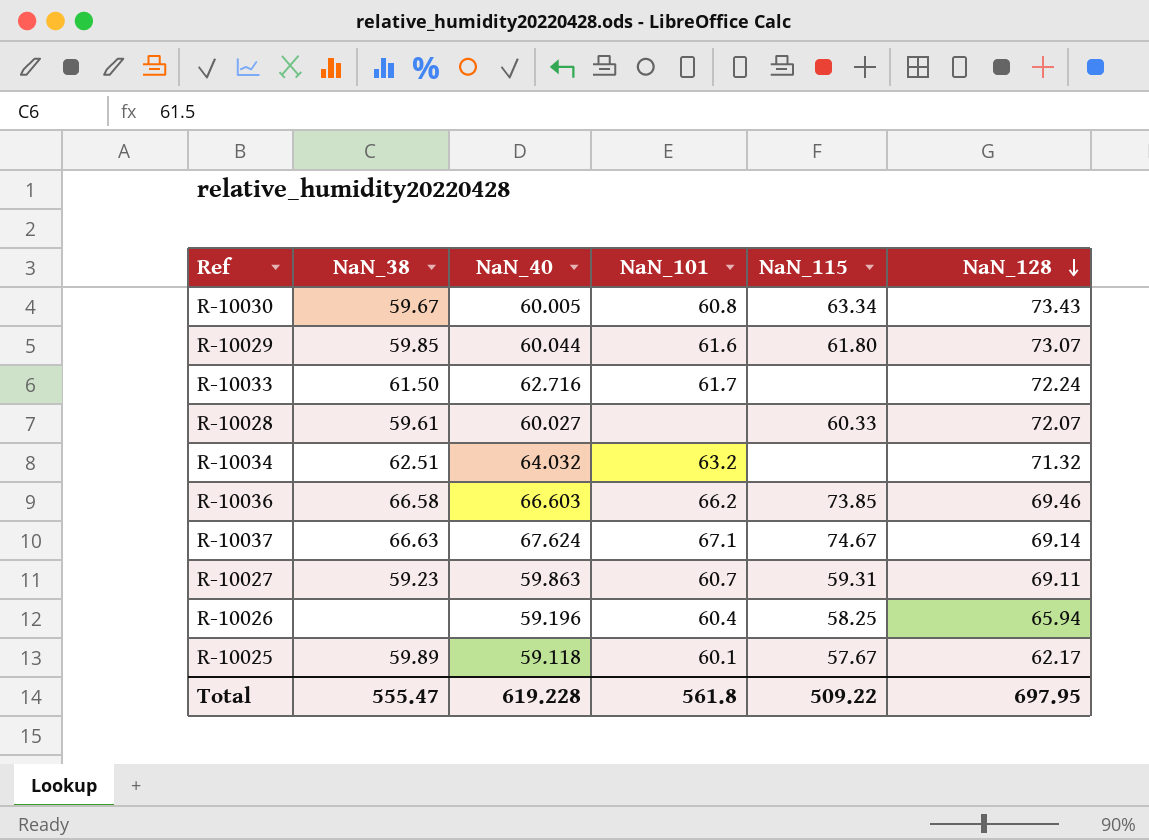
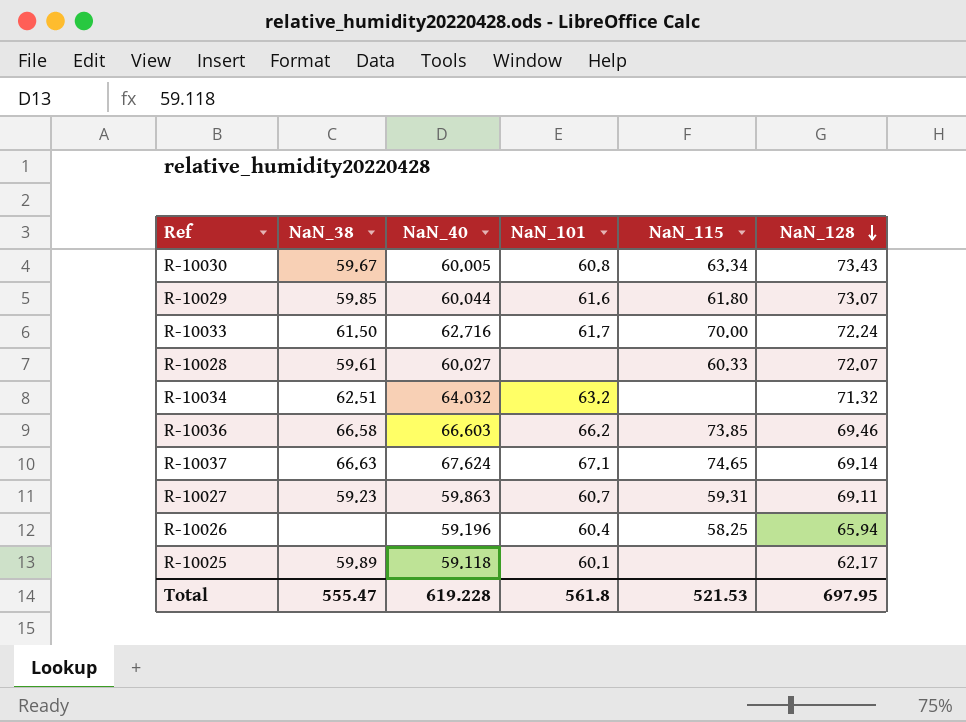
R-10033 | NaN_115: none -> 70.00
R-10037 | NaN_115: 74.67 -> 74.65
R-10025 | NaN_115: 57.67 -> none
Total | NaN_115: 509.22 -> 521.53

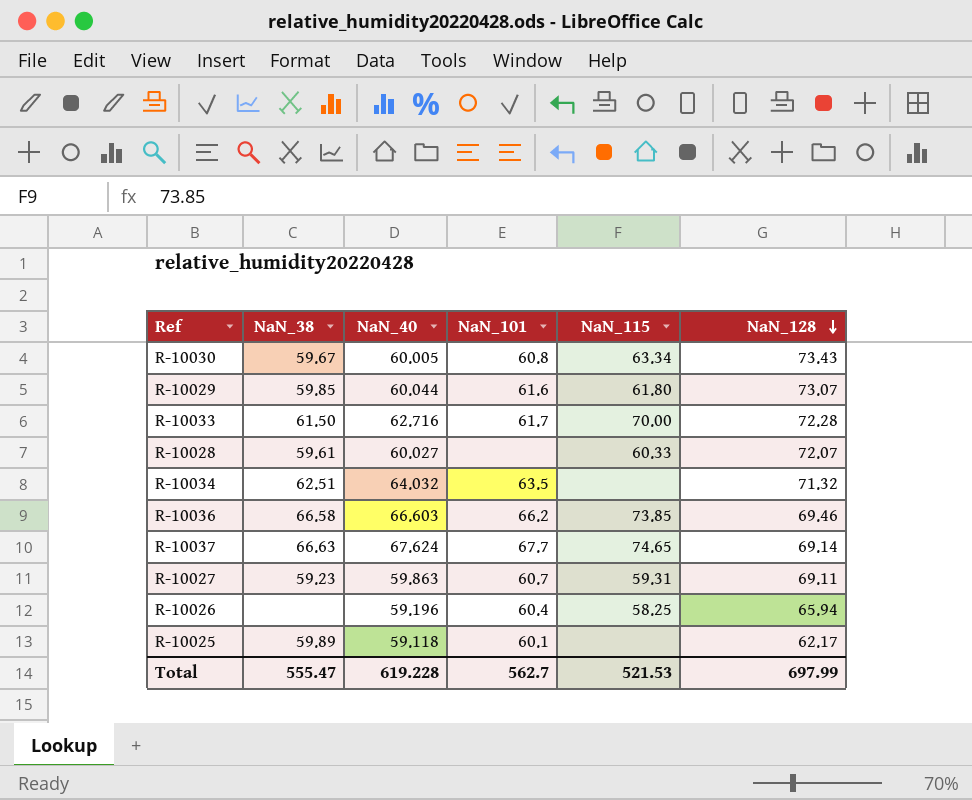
R-10033 | NaN_128: 72.24 -> 72.28
R-10034 | NaN_101: 63.2 -> 63.5
R-10037 | NaN_101: 67.1 -> 67.7
Total | NaN_101: 561.8 -> 562.7
Total | NaN_128: 697.95 -> 697.99

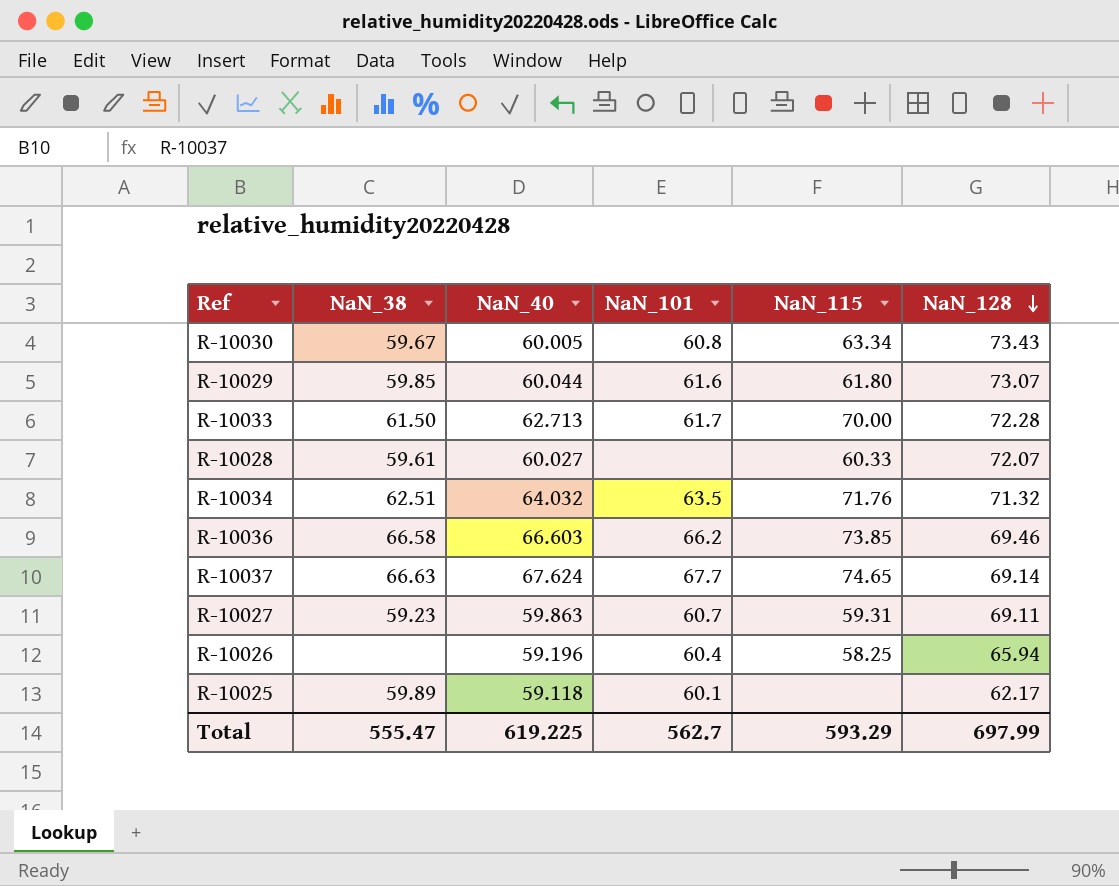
R-10033 | NaN_40: 62.716 -> 62.713
R-10034 | NaN_115: none -> 71.76
Total | NaN_40: 619.228 -> 619.225
Total | NaN_115: 521.53 -> 593.29

